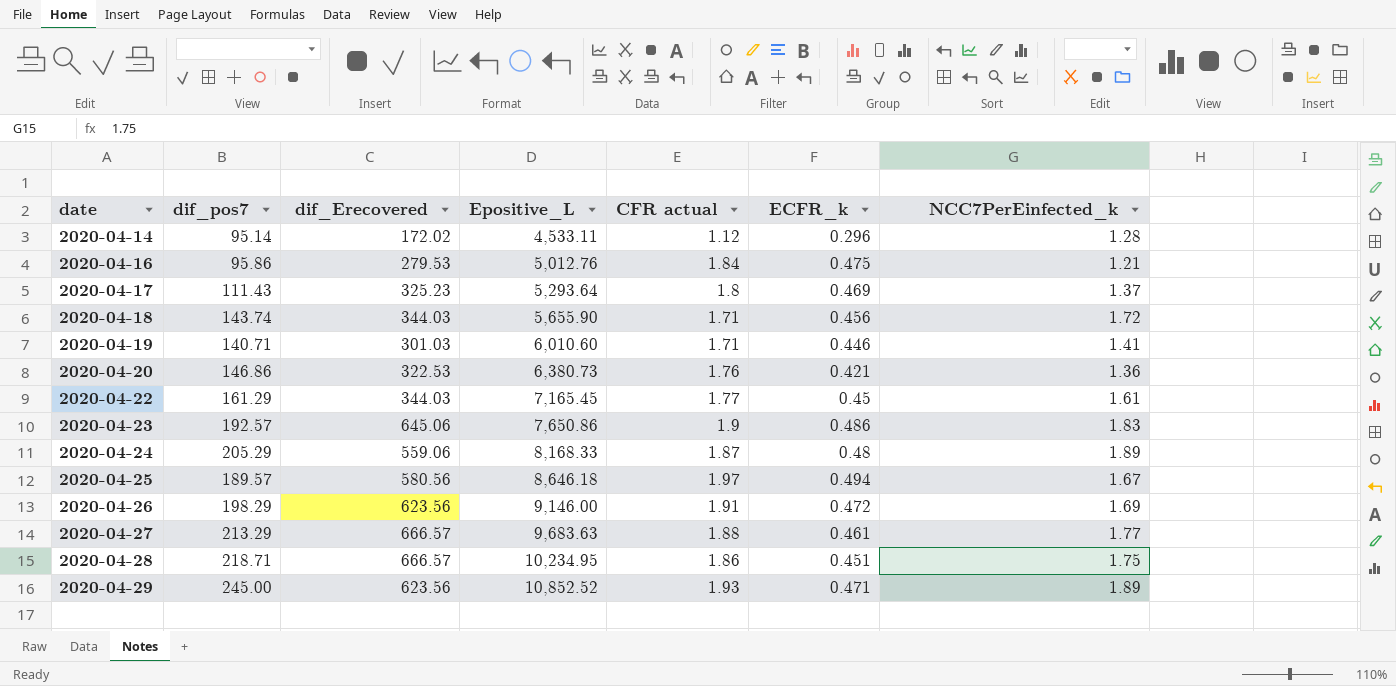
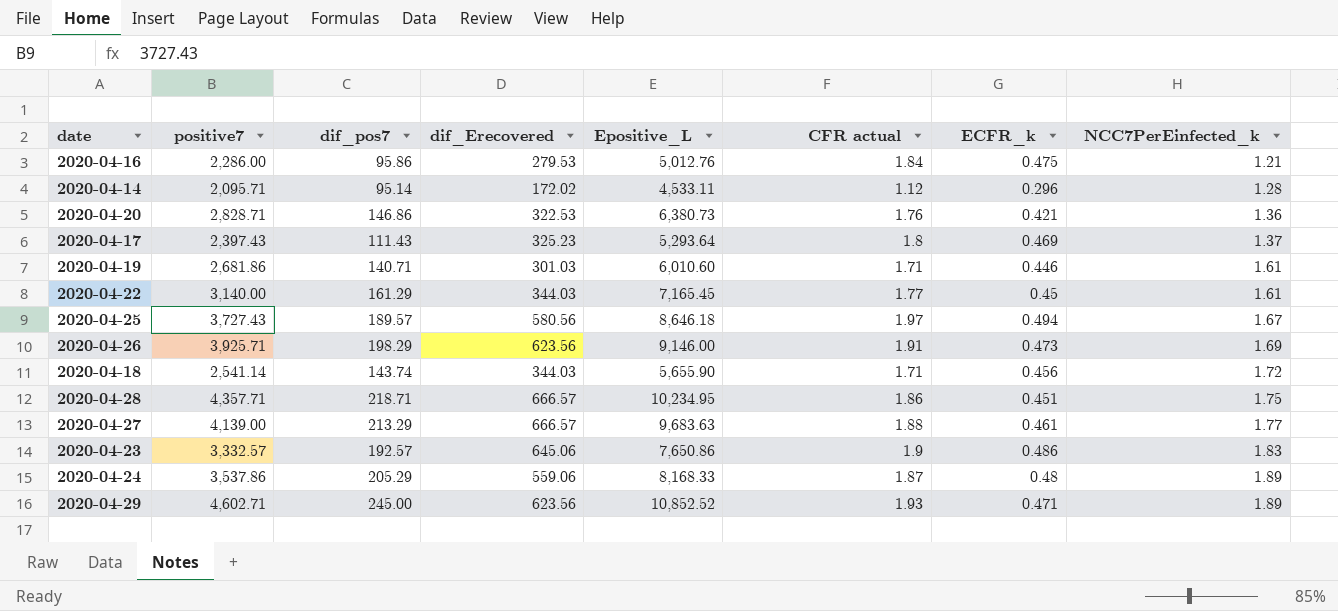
row order: date ascending -> NCC7PerEinfected_k ascending
column positive7 | position: none -> 2
2020-04-19 | NCC7PerEinfected_k: 1.41 -> 1.61
2020-04-26 | ECFR_k: 0.472 -> 0.473

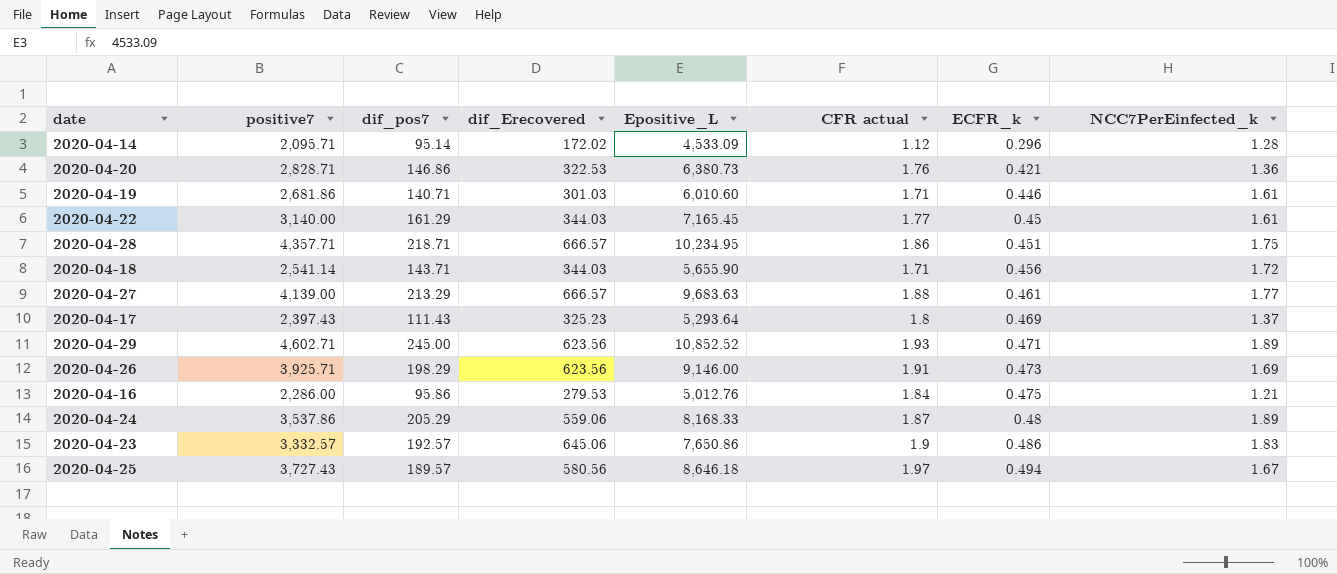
row order: NCC7PerEinfected_k ascending -> ECFR_k ascending
2020-04-14 | Epositive_L: 4,533.11 -> 4,533.09
2020-04-18 | dif_pos7: 143.74 -> 143.71

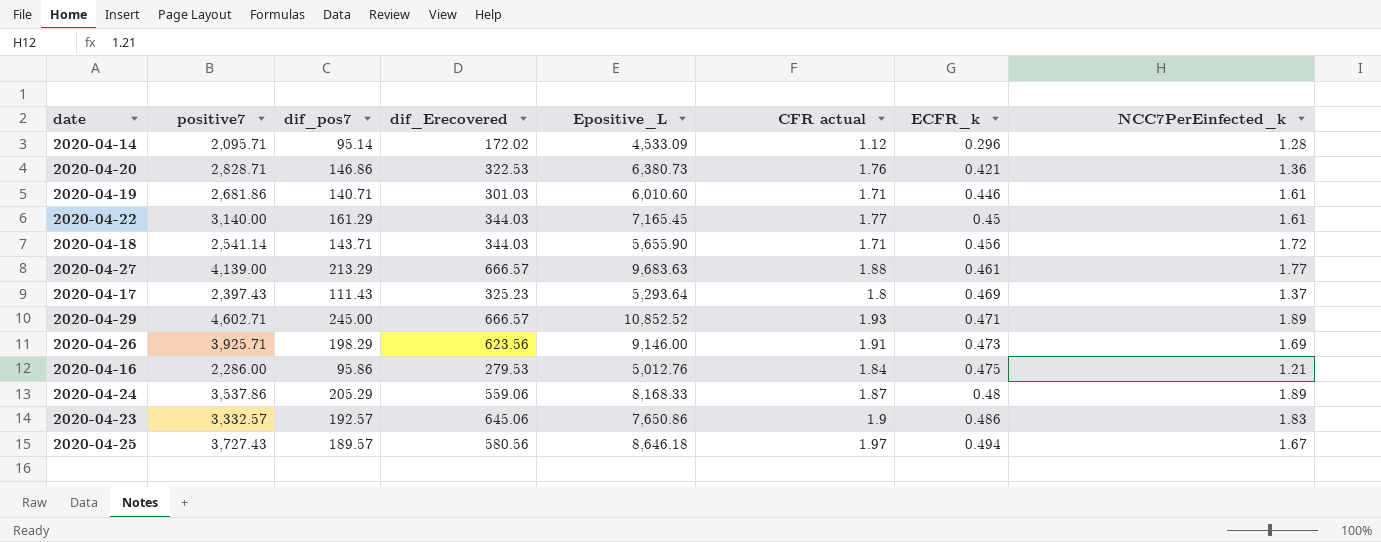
row 2020-04-28: 4,357.71 | 218.71 | 666.57 | 10,234.95 | 1.86 | 0.451 | 1.75 -> none
2020-04-29 | dif_Erecovered: 623.56 -> 666.57

